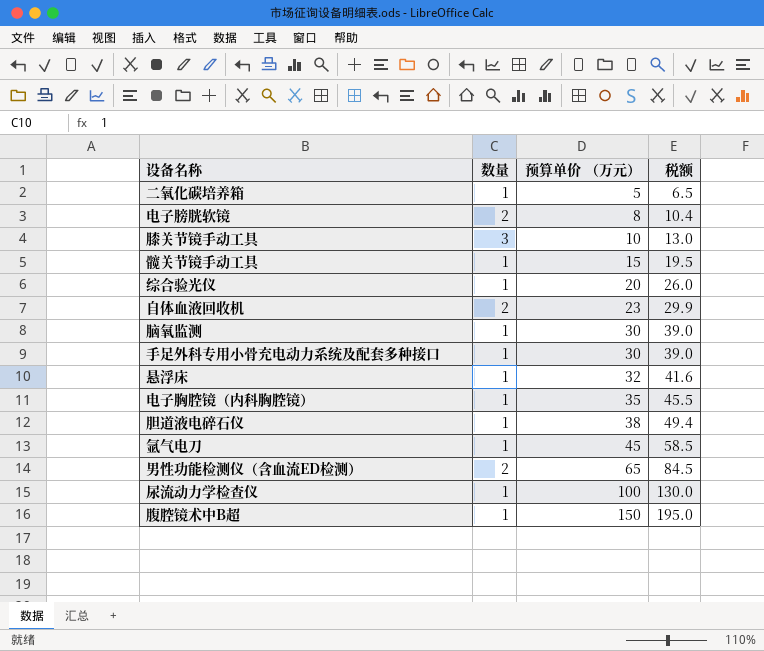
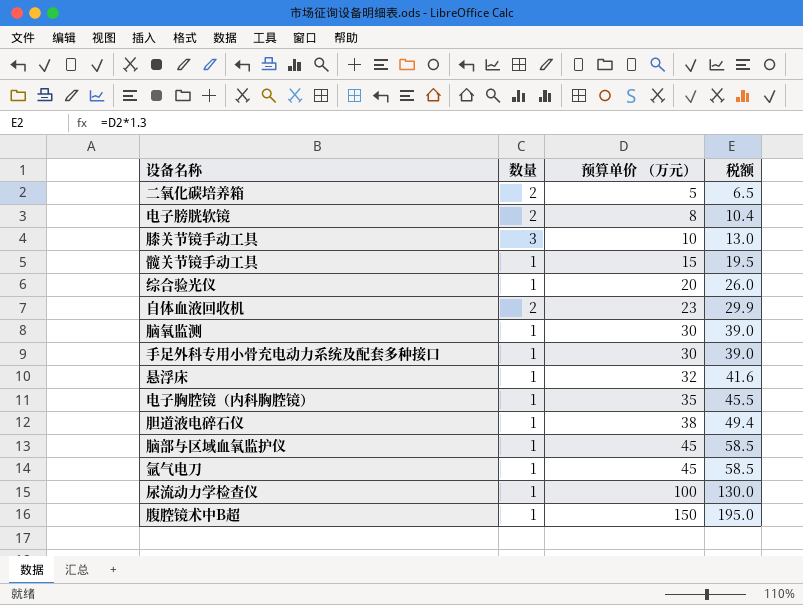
row 男性功能检测仪（含血流ED检测）: 2 | 65 | 84.5 -> none
二氧化碳培养箱 | 数量: 1 -> 2
row 脑部与区域血氧监护仪: none -> 1 | 45 | 58.5

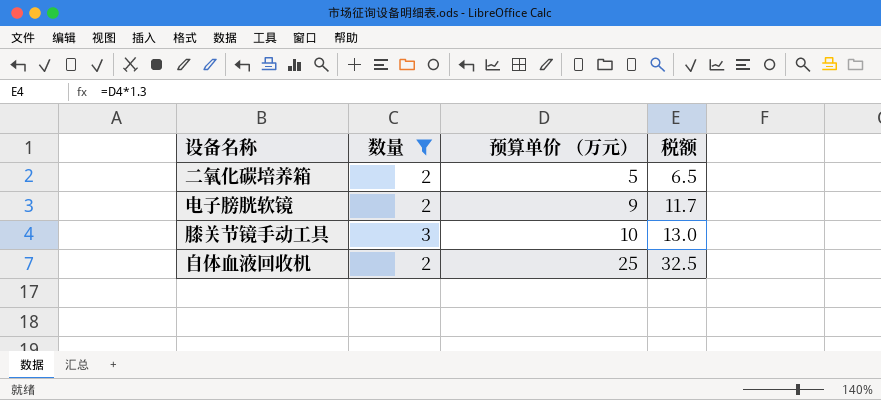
filter: none -> 数量 != 1
电子膀胱软镜 | 预算单价 （万元）: 8 -> 9
电子膀胱软镜 | 税额: 10.4 -> 11.7
自体血液回收机 | 预算单价 （万元）: 23 -> 25
自体血液回收机 | 税额: 29.9 -> 32.5

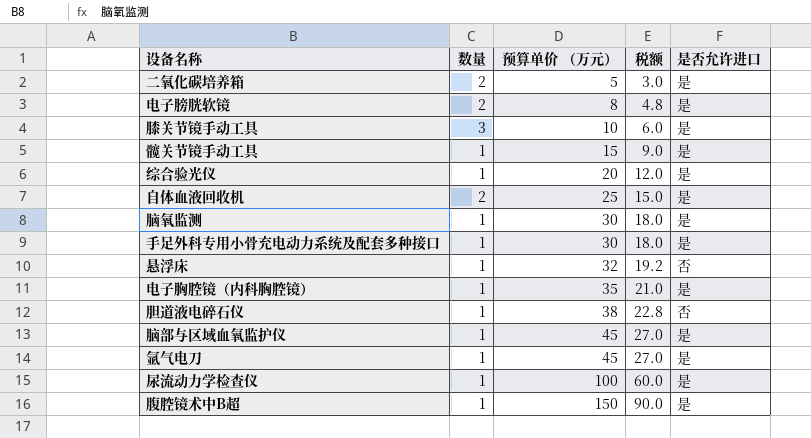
filter: 数量 != 1 -> none
column 税额 | formula: [预算单价 （万元）] * 1.3 -> [预算单价 （万元）] * 0.6
column 是否允许进口 | position: none -> 5
电子膀胱软镜 | 预算单价 （万元）: 9 -> 8

